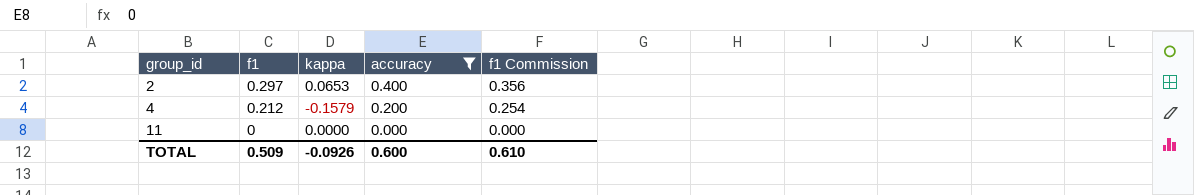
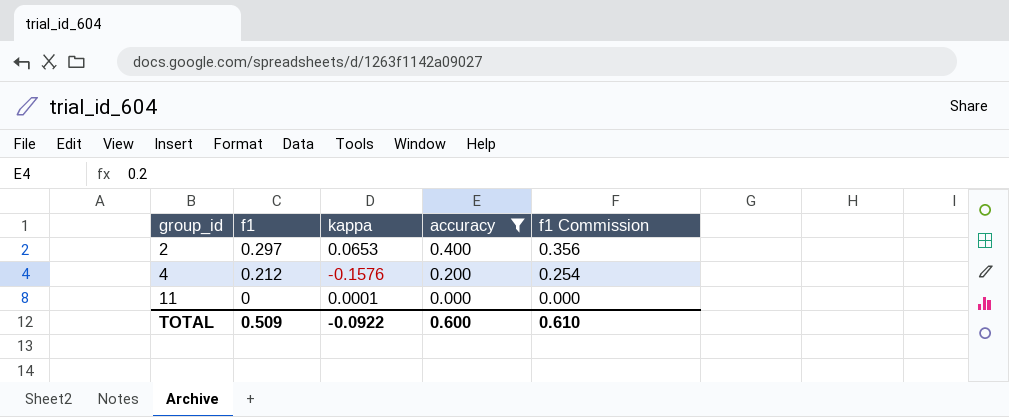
4 | kappa: -0.1579 -> -0.1576
11 | kappa: 0.0000 -> 0.0001
TOTAL | kappa: -0.0926 -> -0.0922

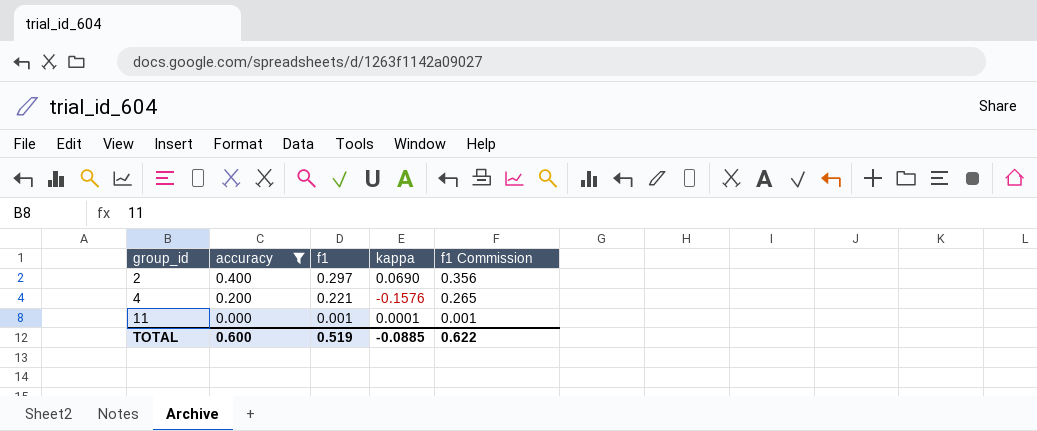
column accuracy | position: 4 -> 2
2 | kappa: 0.0653 -> 0.0690
4 | f1: 0.212 -> 0.221
4 | f1 Commission: 0.254 -> 0.265
11 | f1: 0 -> 0.001
11 | f1 Commission: 0.000 -> 0.001
TOTAL | f1: 0.509 -> 0.519
TOTAL | kappa: -0.0922 -> -0.0885
TOTAL | f1 Commission: 0.610 -> 0.622

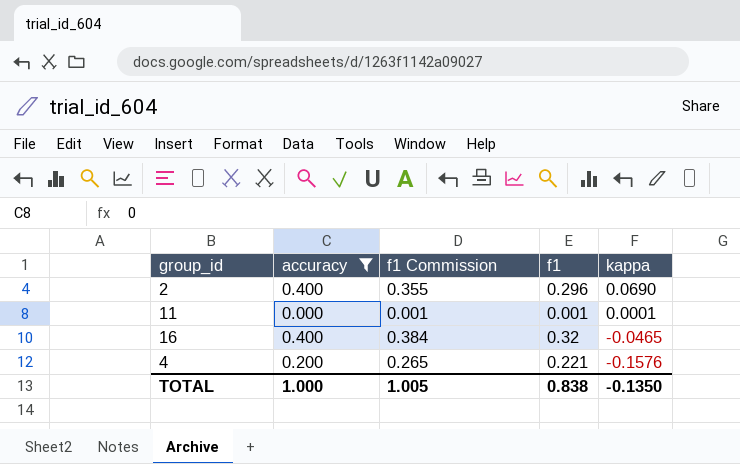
row order: group_id ascending -> kappa descending
column f1 Commission | position: 5 -> 3
2 | f1 Commission: 0.356 -> 0.355
2 | f1: 0.297 -> 0.296
row 16: none -> 0.400 | 0.384 | 0.32 | -0.0465
TOTAL | accuracy: 0.600 -> 1.000
TOTAL | f1 Commission: 0.622 -> 1.005
TOTAL | f1: 0.519 -> 0.838
TOTAL | kappa: -0.0885 -> -0.1350

